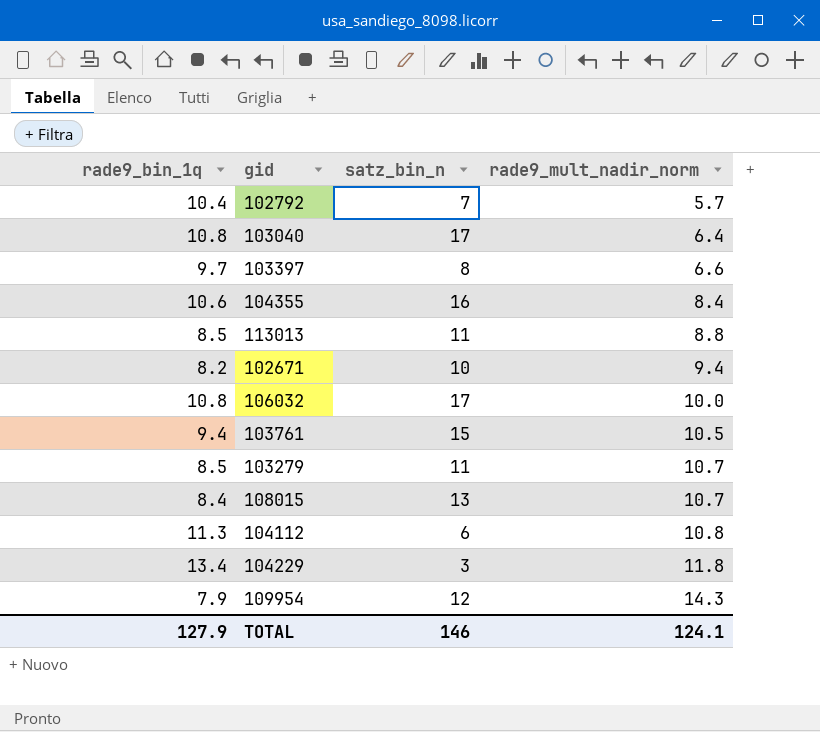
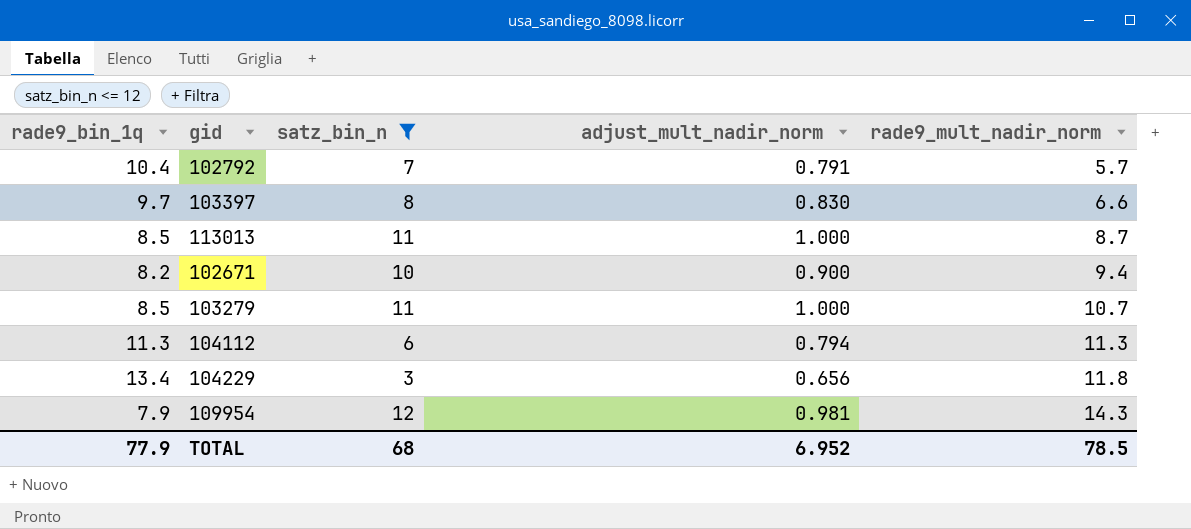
filter: none -> satz_bin_n <= 12
column adjust_mult_nadir_norm | position: none -> 4
113013 | rade9_mult_nadir_norm: 8.8 -> 8.7
104112 | rade9_mult_nadir_norm: 10.8 -> 11.3
TOTAL | rade9_bin_1q: 127.9 -> 77.9
TOTAL | satz_bin_n: 146 -> 68
TOTAL | rade9_mult_nadir_norm: 124.1 -> 78.5

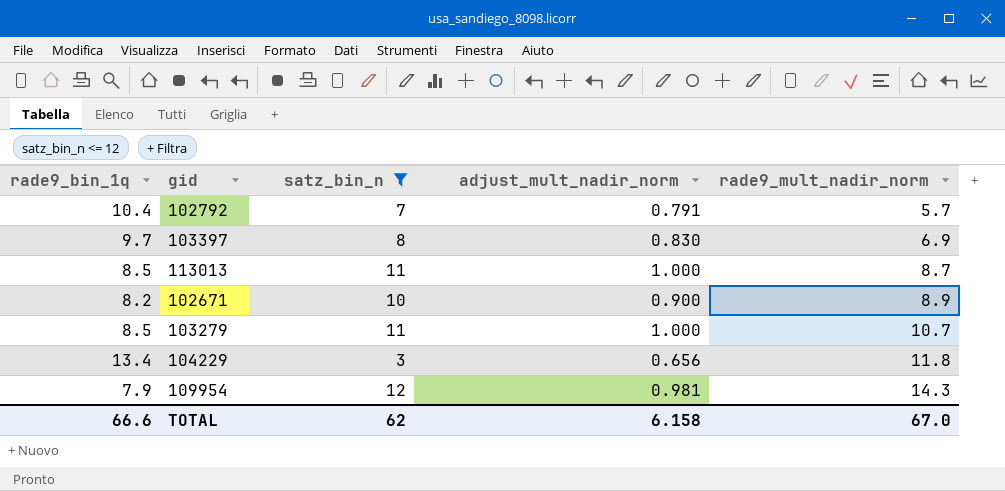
row 104112: 11.3 | 6 | 0.794 | 11.3 -> none
103397 | rade9_mult_nadir_norm: 6.6 -> 6.9
102671 | rade9_mult_nadir_norm: 9.4 -> 8.9
TOTAL | rade9_bin_1q: 77.9 -> 66.6
TOTAL | satz_bin_n: 68 -> 62
TOTAL | adjust_mult_nadir_norm: 6.952 -> 6.158
TOTAL | rade9_mult_nadir_norm: 78.5 -> 67.0

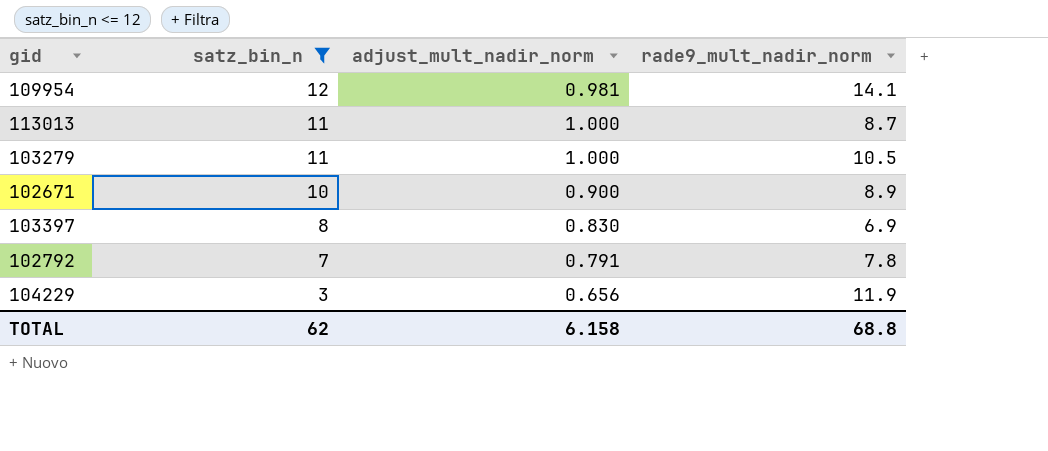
row order: rade9_mult_nadir_norm ascending -> satz_bin_n descending
column rade9_bin_1q | position: 1 -> none
109954 | rade9_mult_nadir_norm: 14.3 -> 14.1
103279 | rade9_mult_nadir_norm: 10.7 -> 10.5
102792 | rade9_mult_nadir_norm: 5.7 -> 7.8
104229 | rade9_mult_nadir_norm: 11.8 -> 11.9
TOTAL | rade9_mult_nadir_norm: 67.0 -> 68.8

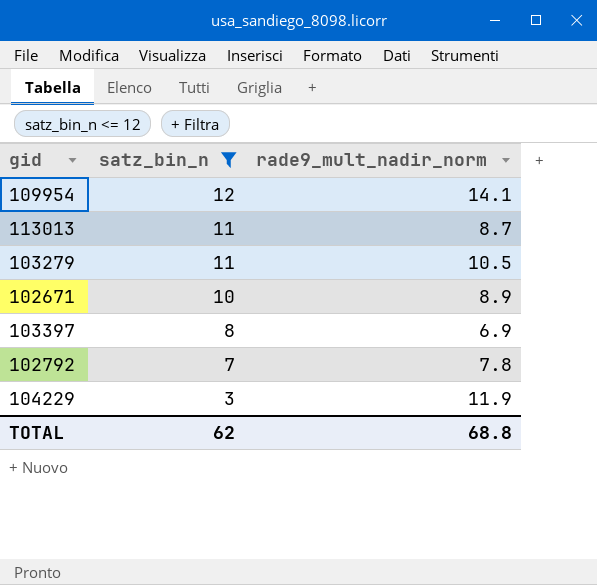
column adjust_mult_nadir_norm | position: 3 -> none

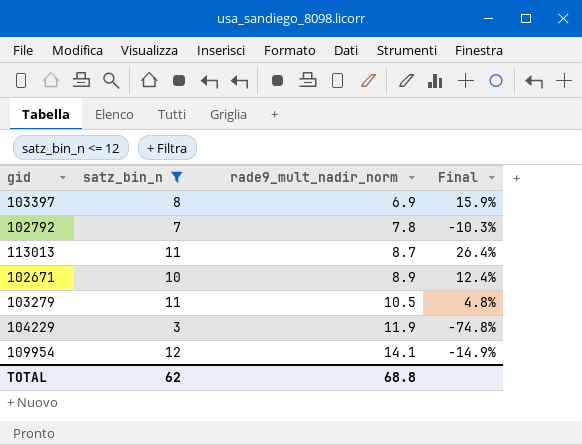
row order: satz_bin_n descending -> rade9_mult_nadir_norm ascending
column Final | formula: none -> ([satz_bin_n] - [rade9_mult_nadir_norm]) / [rade9_mult_nadir_norm]

